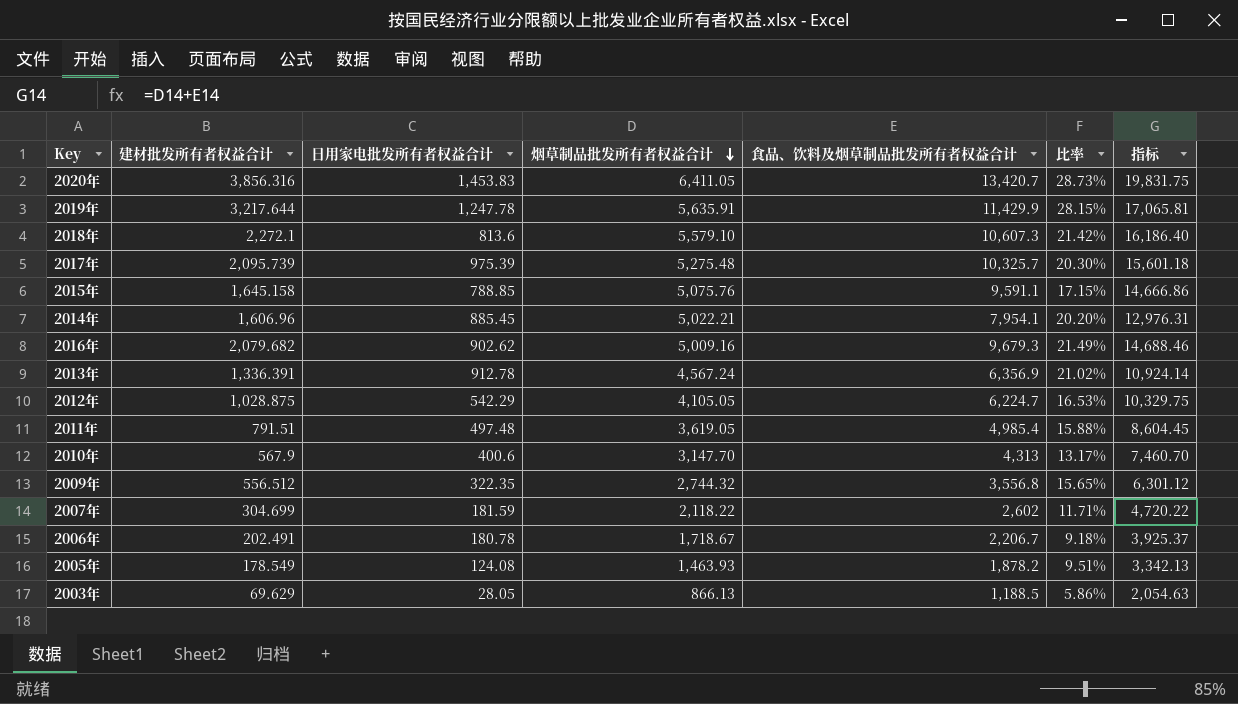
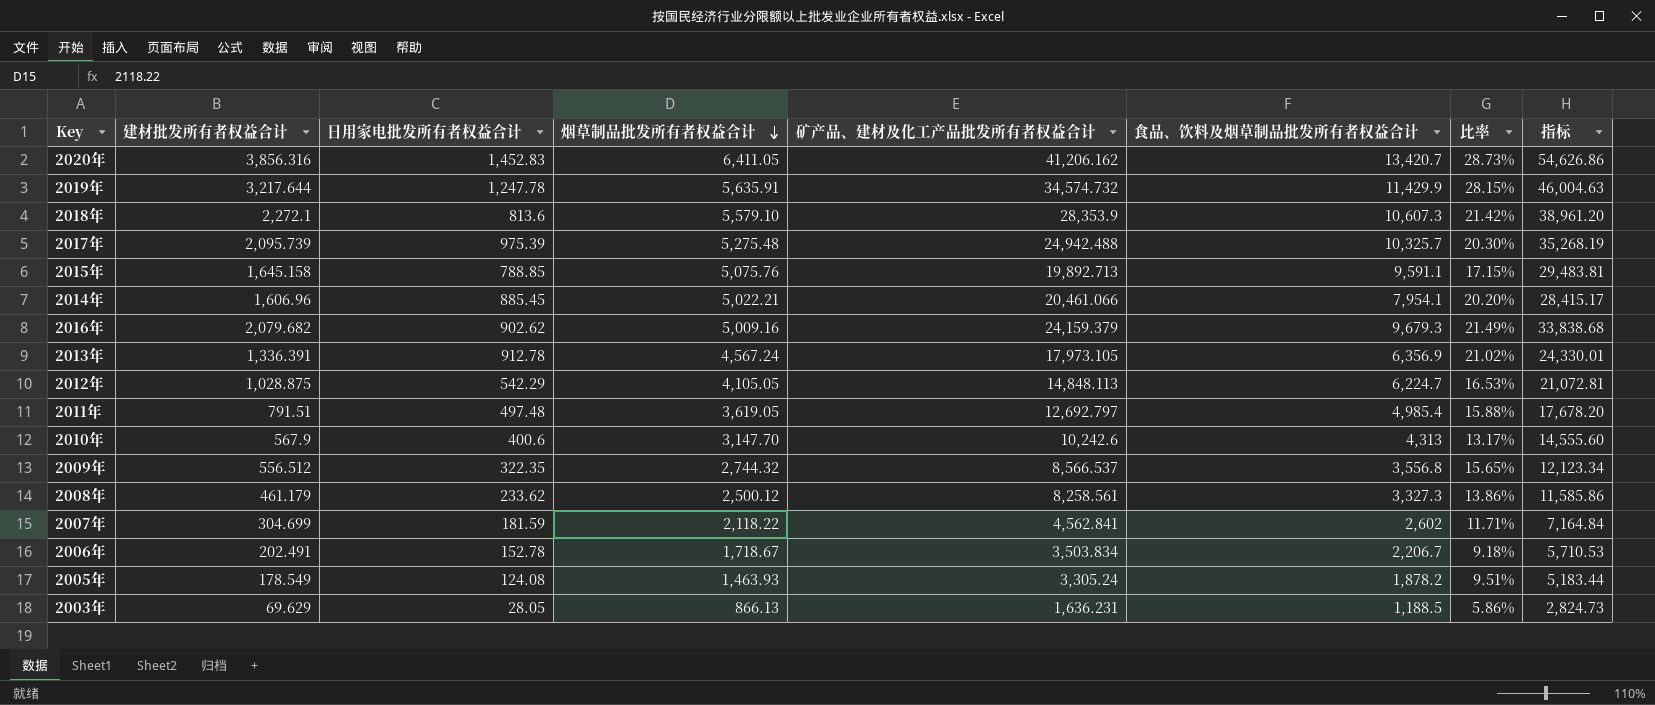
column 矿产品、建材及化工产品批发所有者权益合计 | position: none -> 5
column 指标 | formula: [烟草制品批发所有者权益合计] + [食品、饮料及烟草制品批发所有者权益合计] -> [矿产品、建材及化工产品批发所有者权益合计] + [食品、饮料及烟草制品批发所有者权益合计]
2020年 | 日用家电批发所有者权益合计: 1,453.83 -> 1,452.83
row 2008年: none -> 461.179 | 233.62 | 2,500.12 | 8,258.561 | 3,327.3 | 13.86% | 11,585.86
2006年 | 日用家电批发所有者权益合计: 180.78 -> 152.78

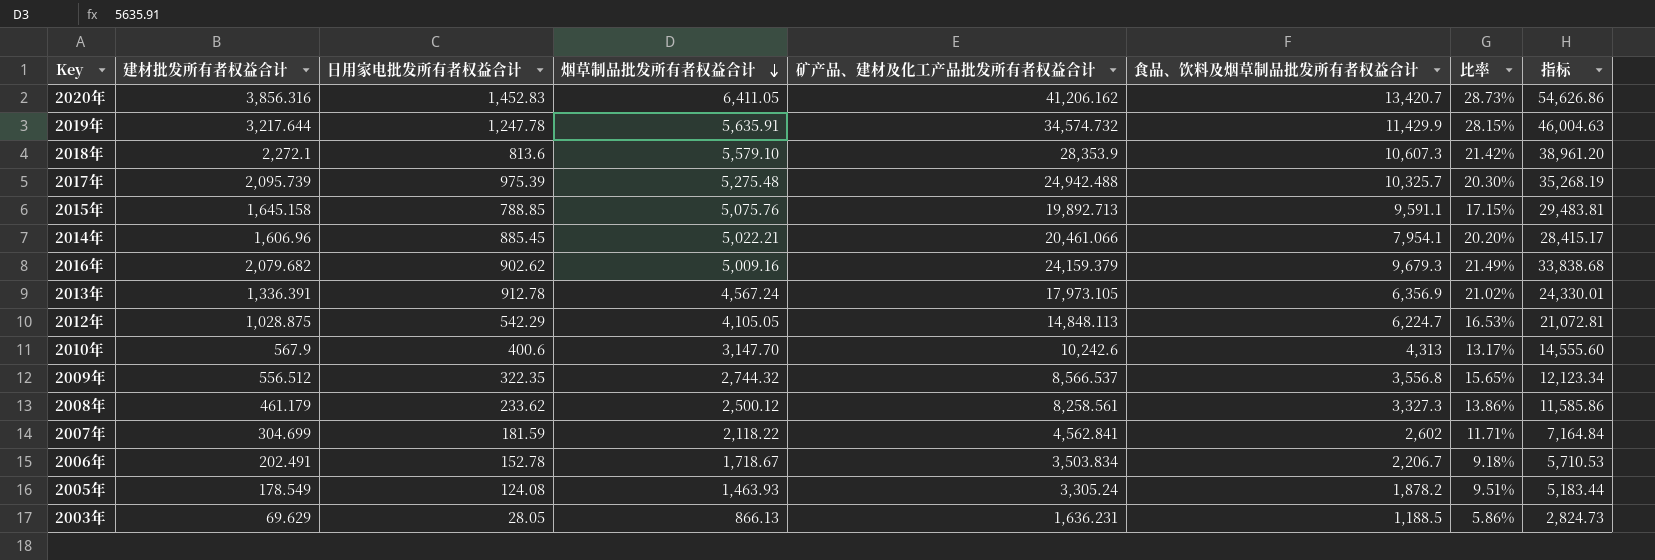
row 2011年: 791.51 | 497.48 | 3,619.05 | 12,692.797 | 4,985.4 | 15.88% | 17,678.20 -> none

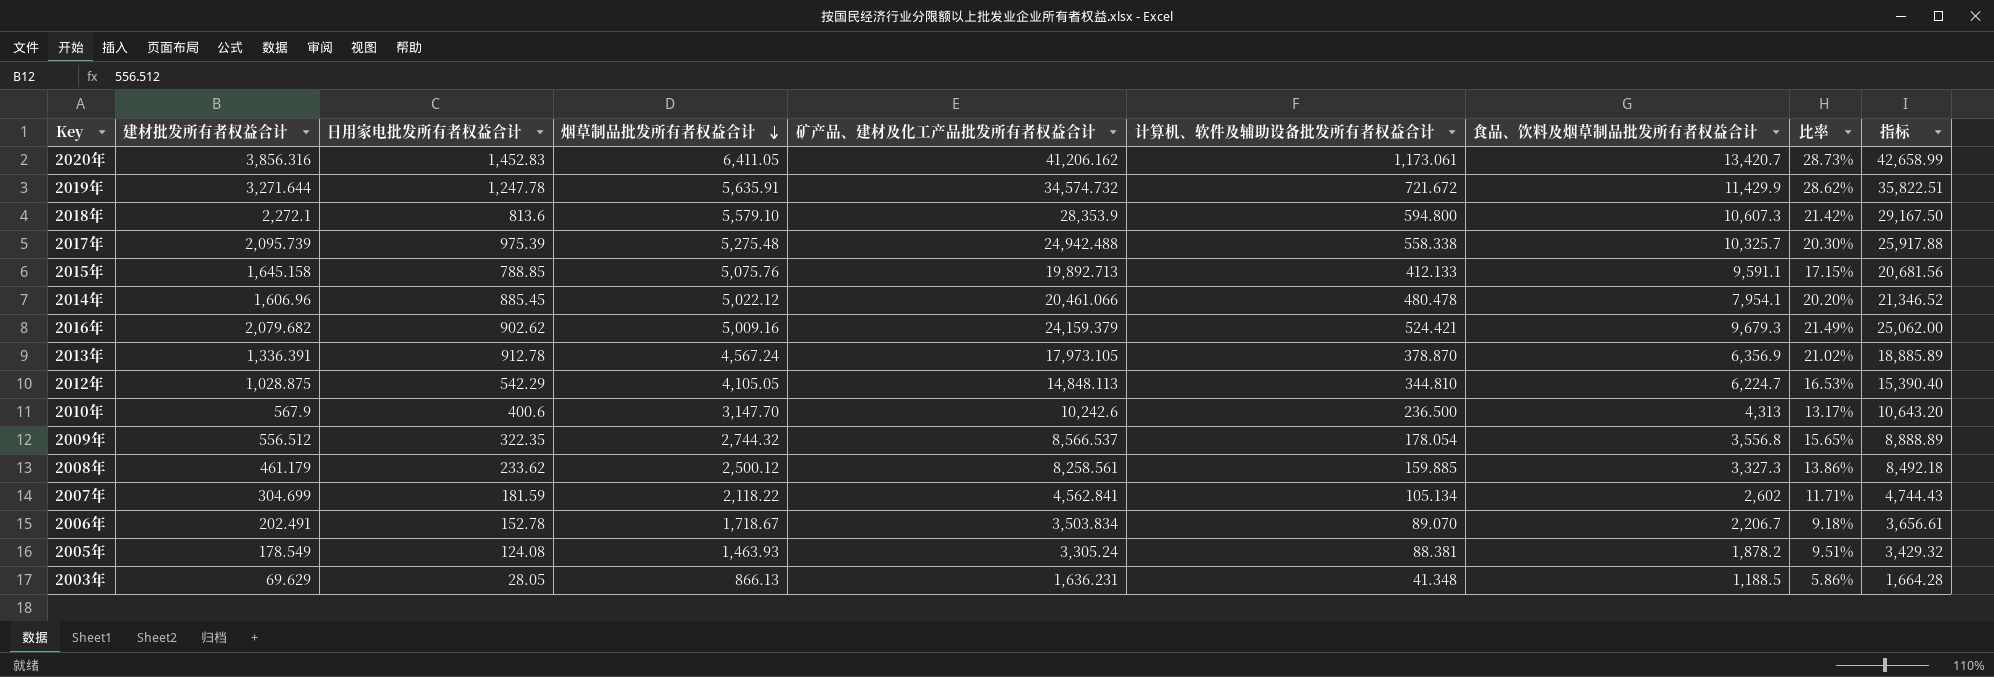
column 计算机、软件及辅助设备批发所有者权益合计 | position: none -> 6
column 指标 | formula: [矿产品、建材及化工产品批发所有者权益合计] + [食品、饮料及烟草制品批发所有者权益合计] -> [日用家电批发所有者权益合计] + [矿产品、建材及化工产品批发所有者权益合计]
2019年 | 建材批发所有者权益合计: 3,217.644 -> 3,271.644
2019年 | 比率: 28.15% -> 28.62%
2014年 | 烟草制品批发所有者权益合计: 5,022.21 -> 5,022.12

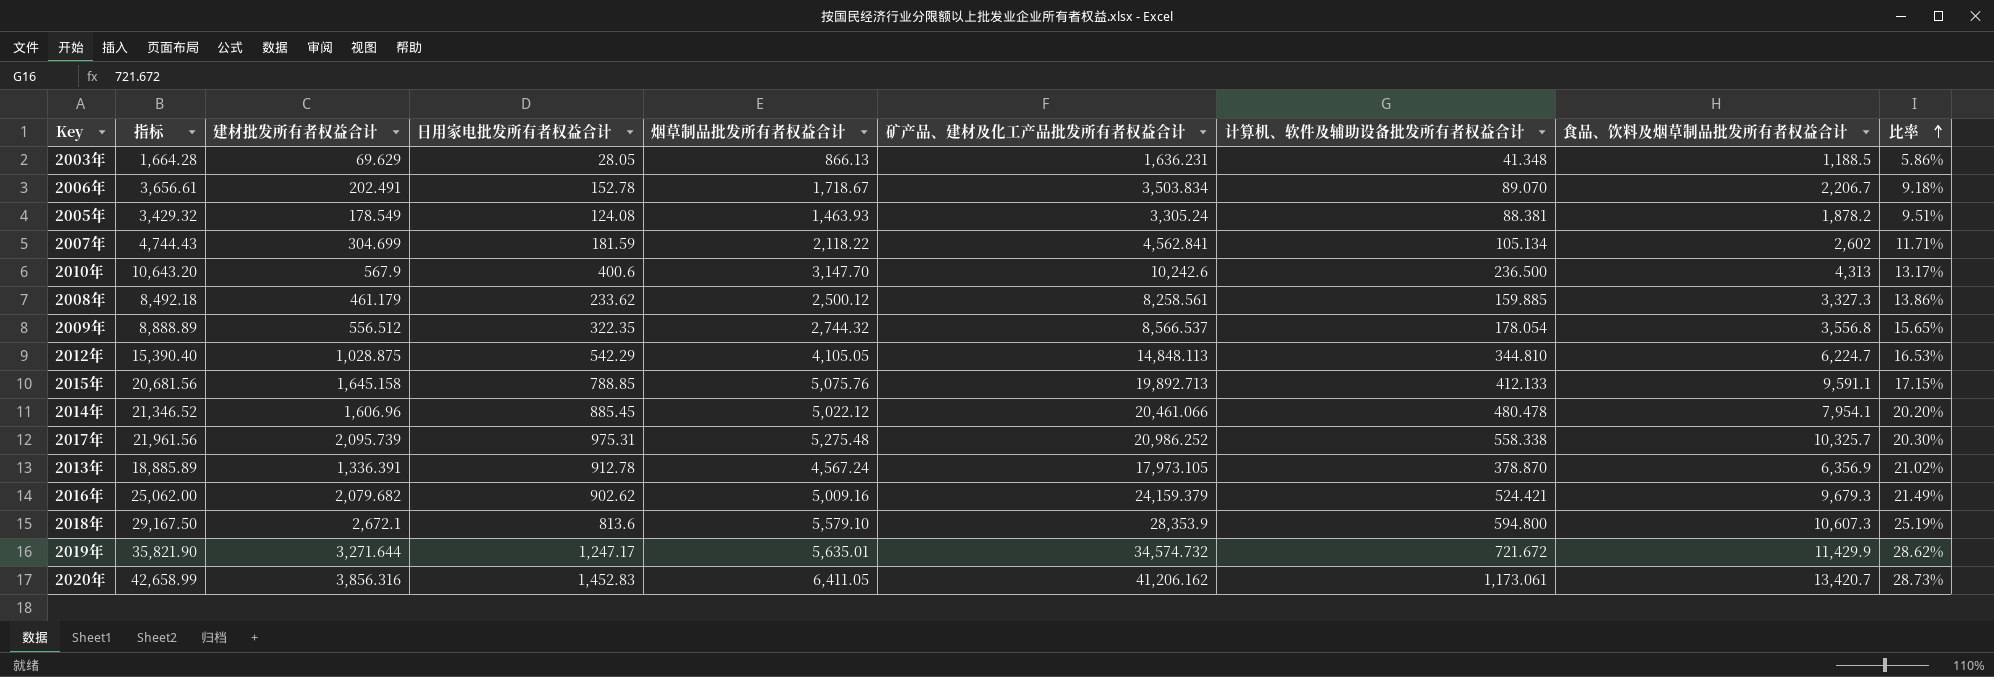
row order: 烟草制品批发所有者权益合计 descending -> 比率 ascending
column 指标 | position: 9 -> 2
2017年 | 指标: 25,917.88 -> 21,961.56
2017年 | 日用家电批发所有者权益合计: 975.39 -> 975.31
2017年 | 矿产品、建材及化工产品批发所有者权益合计: 24,942.488 -> 20,986.252
2018年 | 建材批发所有者权益合计: 2,272.1 -> 2,672.1
2018年 | 比率: 21.42% -> 25.19%
2019年 | 指标: 35,822.51 -> 35,821.90
2019年 | 日用家电批发所有者权益合计: 1,247.78 -> 1,247.17
2019年 | 烟草制品批发所有者权益合计: 5,635.91 -> 5,635.01

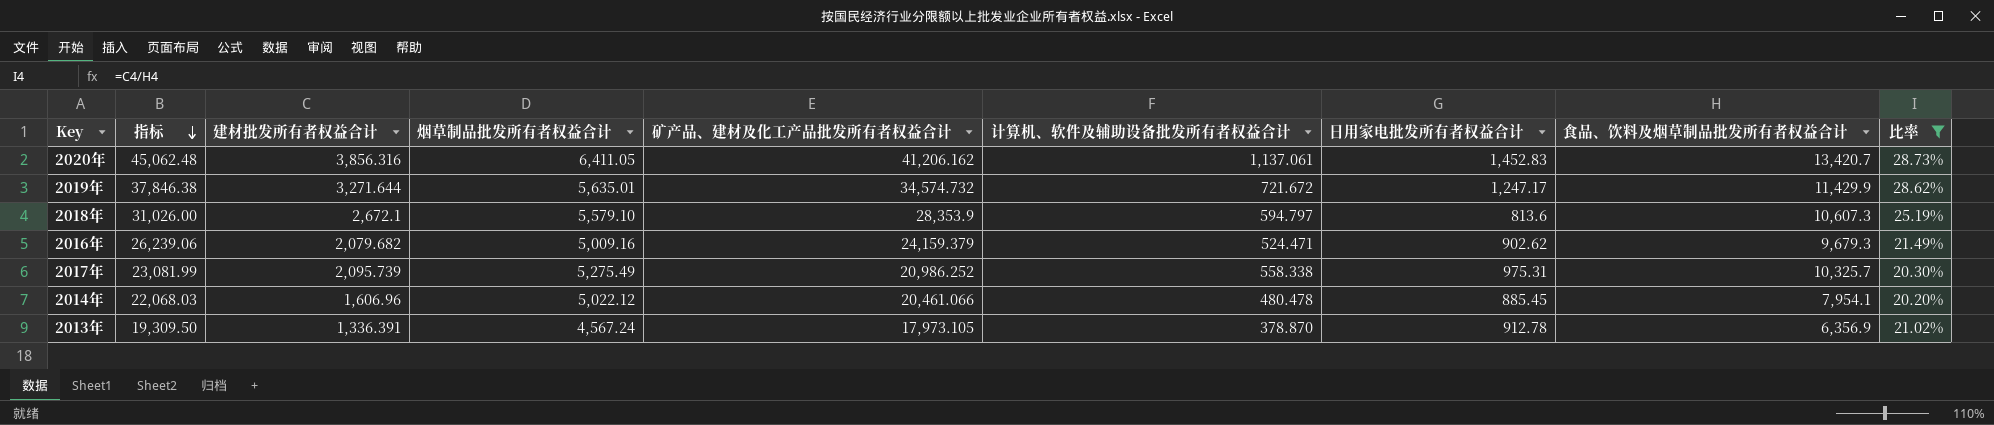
filter: none -> 比率 >= 20.20%
row order: 比率 ascending -> 指标 descending
column 指标 | formula: [日用家电批发所有者权益合计] + [矿产品、建材及化工产品批发所有者权益合计] -> [建材批发所有者权益合计] + [矿产品、建材及化工产品批发所有者权益合计]
column 日用家电批发所有者权益合计 | position: 4 -> 7
2020年 | 计算机、软件及辅助设备批发所有者权益合计: 1,173.061 -> 1,137.061
2018年 | 计算机、软件及辅助设备批发所有者权益合计: 594.800 -> 594.797
2016年 | 计算机、软件及辅助设备批发所有者权益合计: 524.421 -> 524.471
2017年 | 烟草制品批发所有者权益合计: 5,275.48 -> 5,275.49

